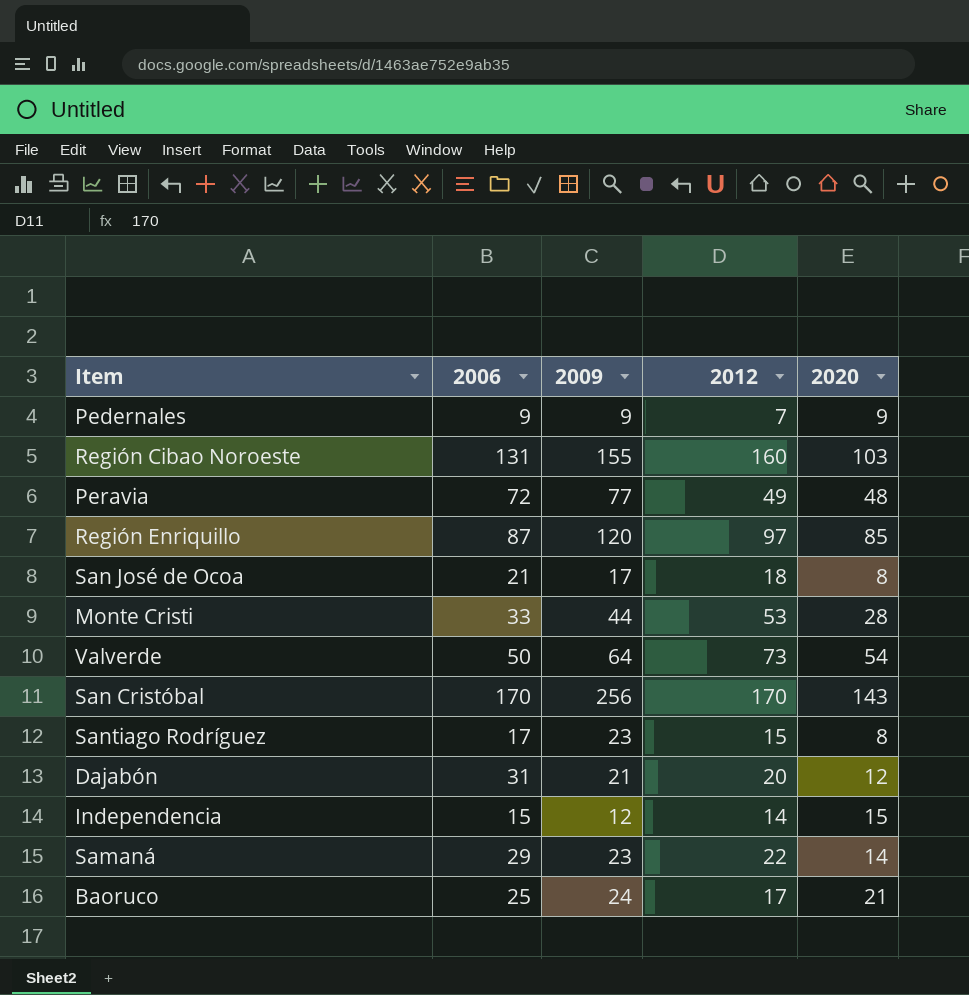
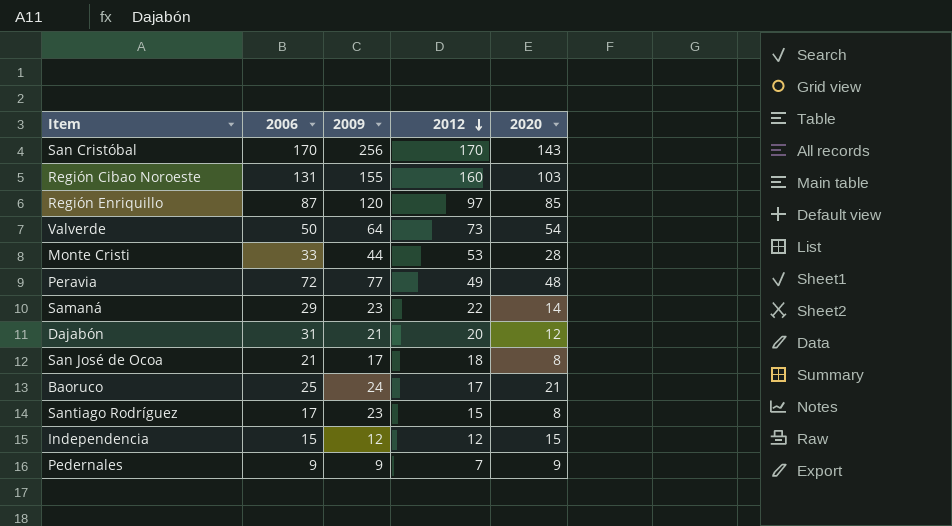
row order: none -> 2012 descending
Independencia | 2012: 14 -> 12

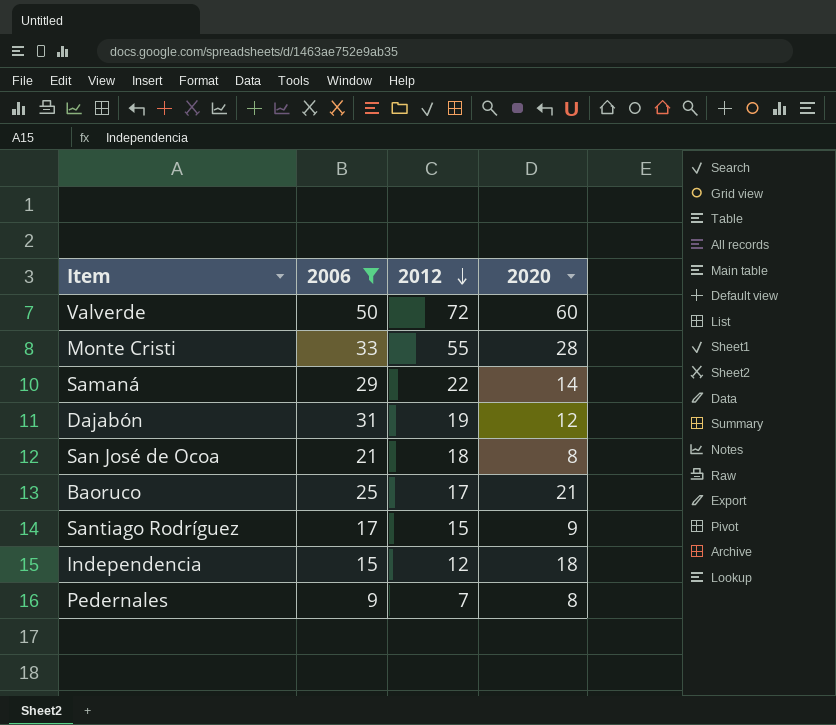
filter: none -> 2006 <= 50
column 2009 | position: 3 -> none
Valverde | 2012: 73 -> 72
Valverde | 2020: 54 -> 60
Monte Cristi | 2012: 53 -> 55
Dajabón | 2012: 20 -> 19
Santiago Rodríguez | 2020: 8 -> 9
Independencia | 2020: 15 -> 18
Pedernales | 2020: 9 -> 8

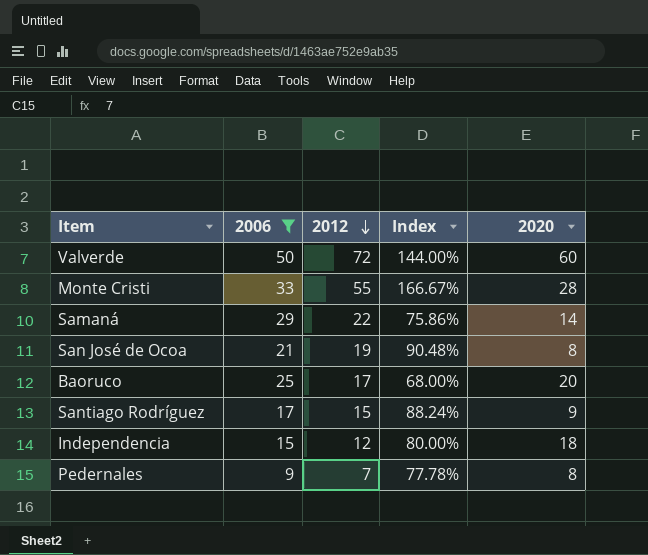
column Index | formula: none -> [2012] / [2006]
row Dajabón: 31 | 19 | 12 -> none
San José de Ocoa | 2012: 18 -> 19
Baoruco | 2020: 21 -> 20

